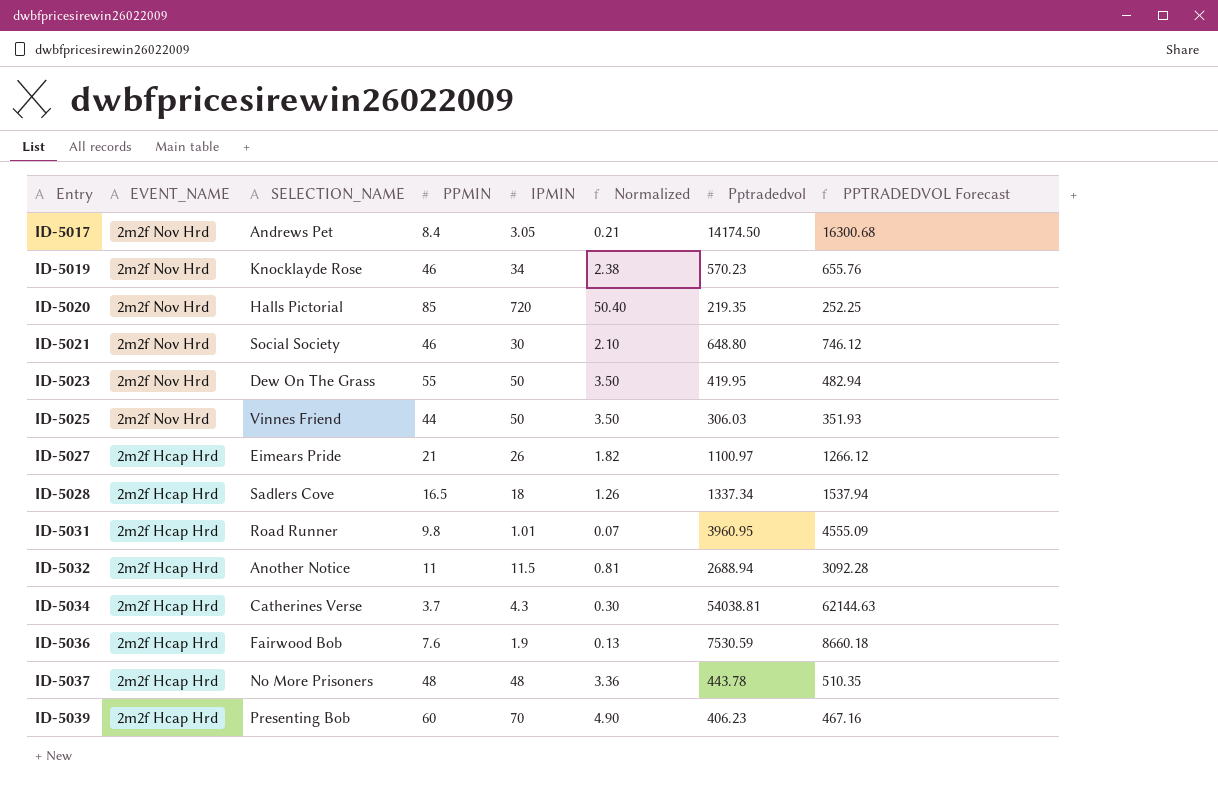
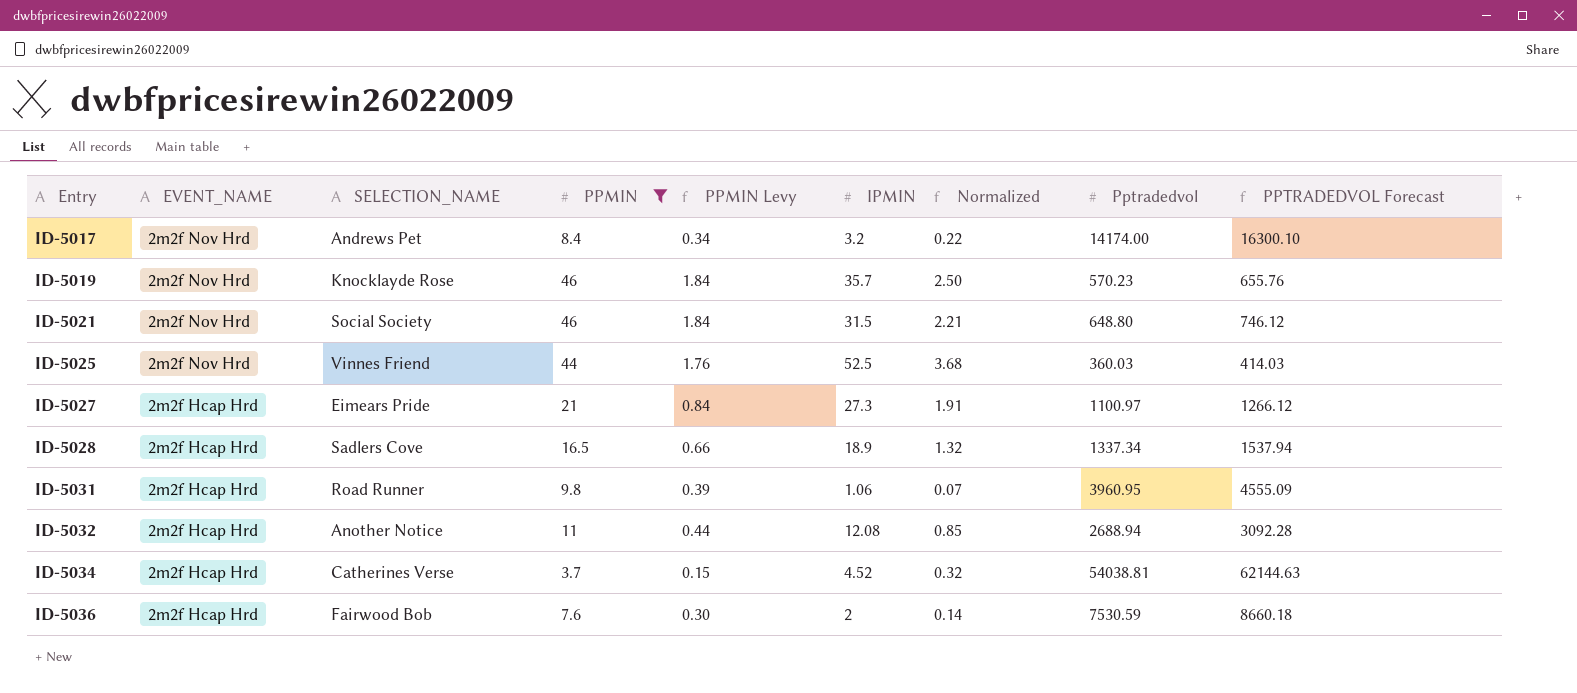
filter: none -> PPMIN <= 46
column PPMIN Levy | formula: none -> [PPMIN] * 0.04
ID-5017 | IPMIN: 3.05 -> 3.2
ID-5017 | Normalized: 0.21 -> 0.22
ID-5017 | Pptradedvol: 14174.50 -> 14174.00
ID-5017 | PPTRADEDVOL Forecast: 16300.68 -> 16300.10
ID-5019 | IPMIN: 34 -> 35.7
ID-5019 | Normalized: 2.38 -> 2.50
ID-5021 | IPMIN: 30 -> 31.5
ID-5021 | Normalized: 2.10 -> 2.21
ID-5025 | IPMIN: 50 -> 52.5
ID-5025 | Normalized: 3.50 -> 3.68
ID-5025 | Pptradedvol: 306.03 -> 360.03
ID-5025 | PPTRADEDVOL Forecast: 351.93 -> 414.03
ID-5027 | IPMIN: 26 -> 27.3
ID-5027 | Normalized: 1.82 -> 1.91
ID-5028 | IPMIN: 18 -> 18.9
ID-5028 | Normalized: 1.26 -> 1.32
ID-5031 | IPMIN: 1.01 -> 1.06
ID-5032 | IPMIN: 11.5 -> 12.08
ID-5032 | Normalized: 0.81 -> 0.85
ID-5034 | IPMIN: 4.3 -> 4.52
ID-5034 | Normalized: 0.30 -> 0.32
ID-5036 | IPMIN: 1.9 -> 2
ID-5036 | Normalized: 0.13 -> 0.14

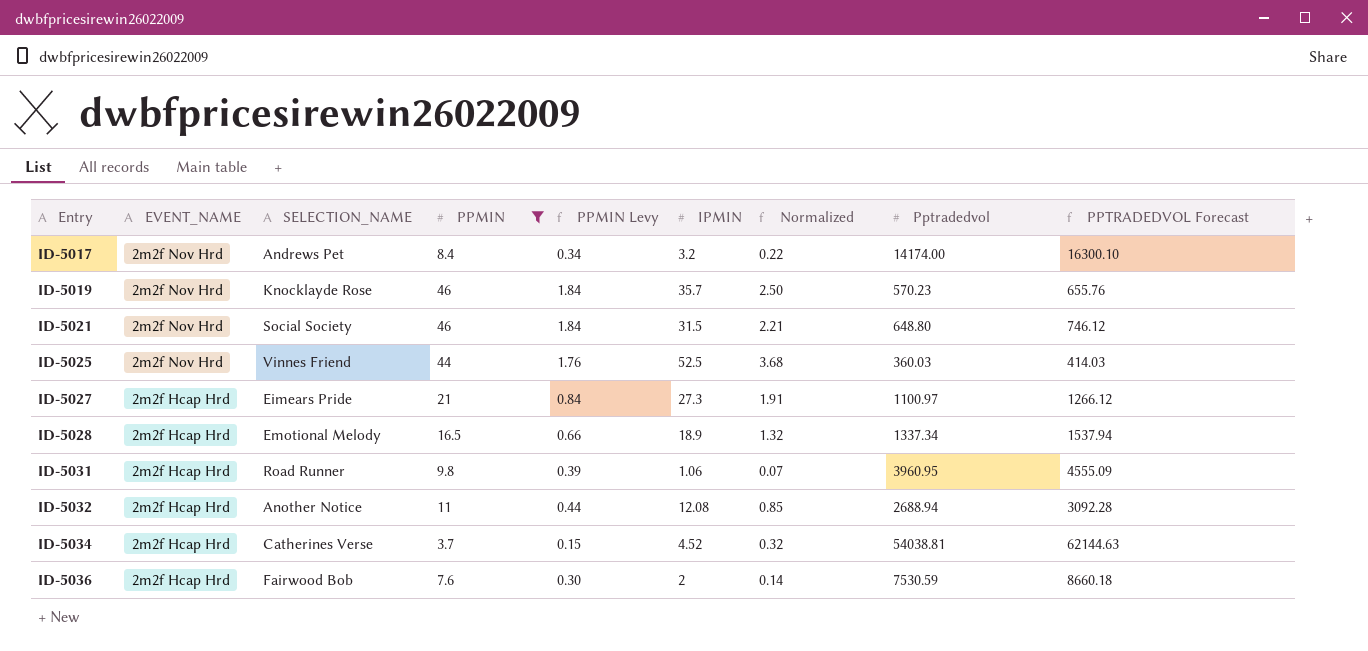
ID-5028 | SELECTION_NAME: Sadlers Cove -> Emotional Melody

